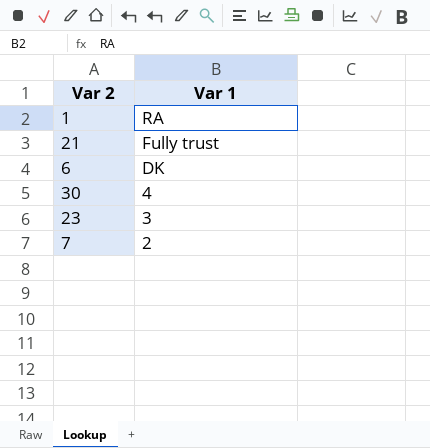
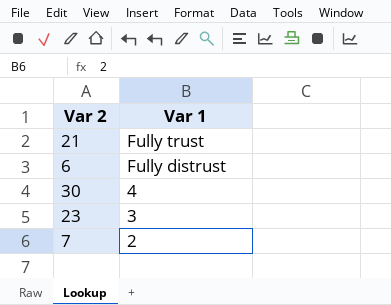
row 1: RA -> none
6 | Var 1: DK -> Fully distrust

